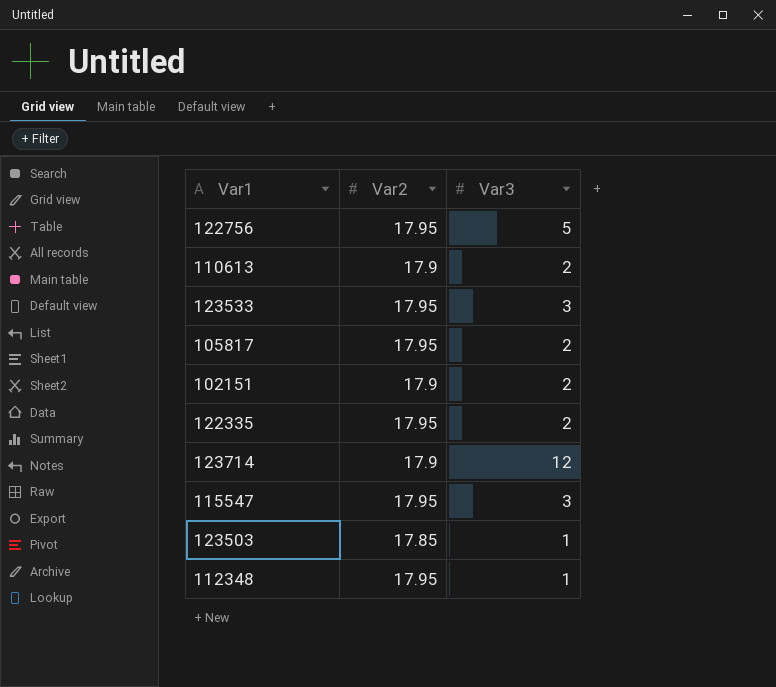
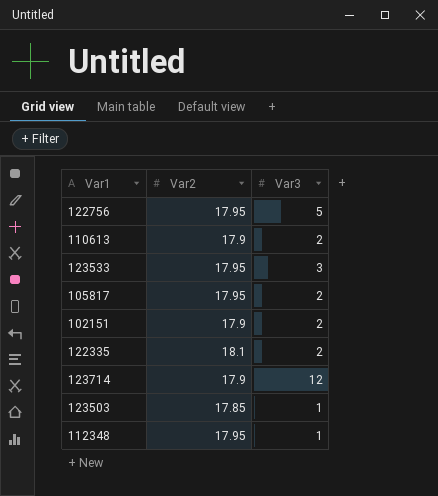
row 115547: 17.95 | 3 -> none
122335 | Var2: 17.95 -> 18.1

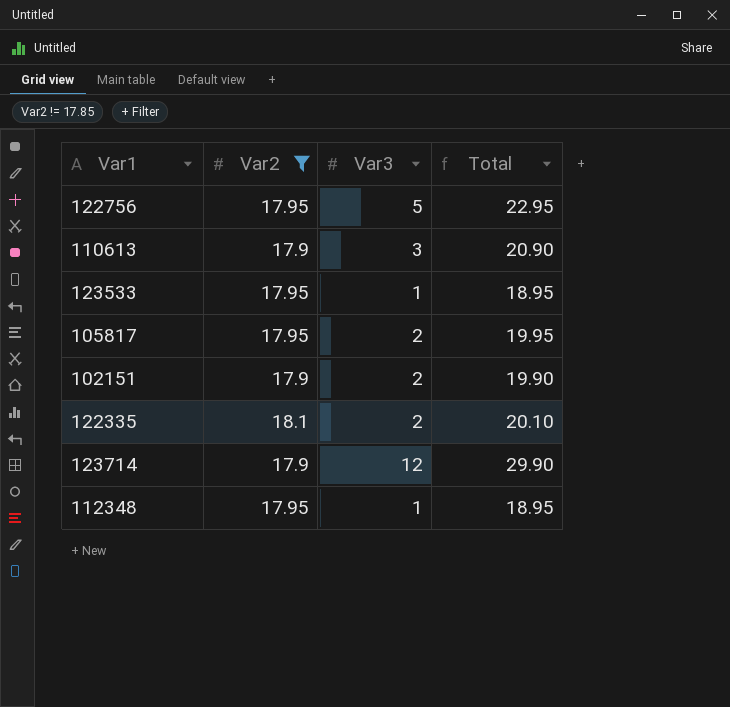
filter: none -> Var2 != 17.85
column Total | formula: none -> [Var2] + [Var3]
110613 | Var3: 2 -> 3
123533 | Var3: 3 -> 1

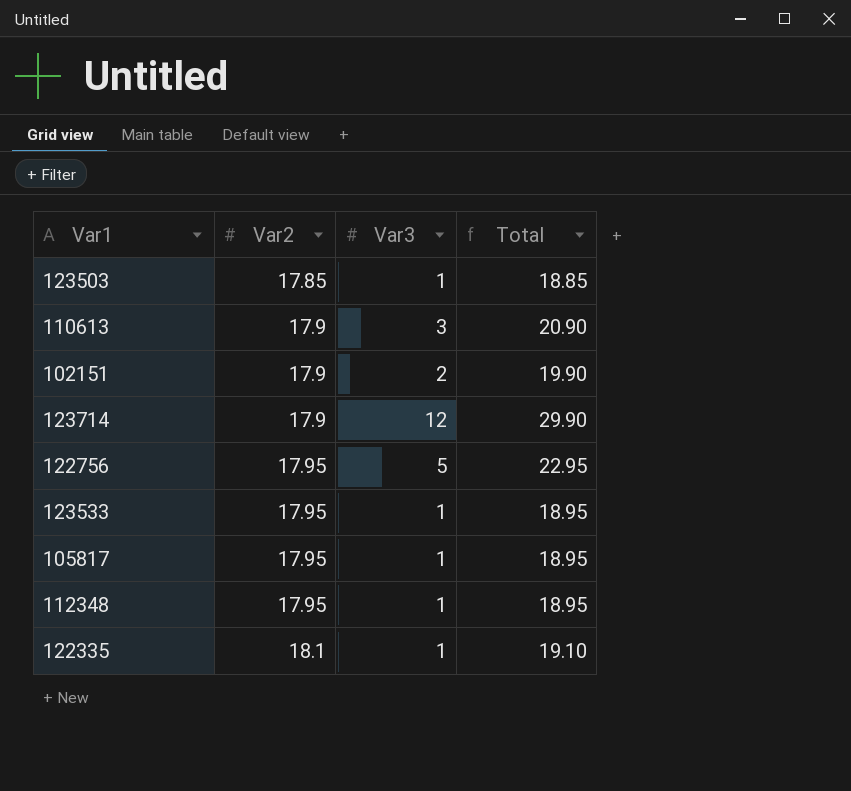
filter: Var2 != 17.85 -> none
row order: none -> Var2 ascending
105817 | Var3: 2 -> 1
105817 | Total: 19.95 -> 18.95
122335 | Var3: 2 -> 1
122335 | Total: 20.10 -> 19.10

